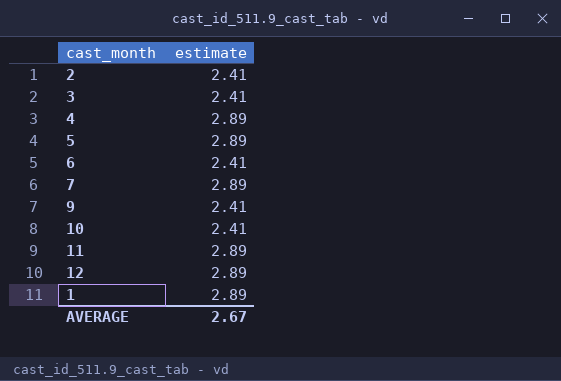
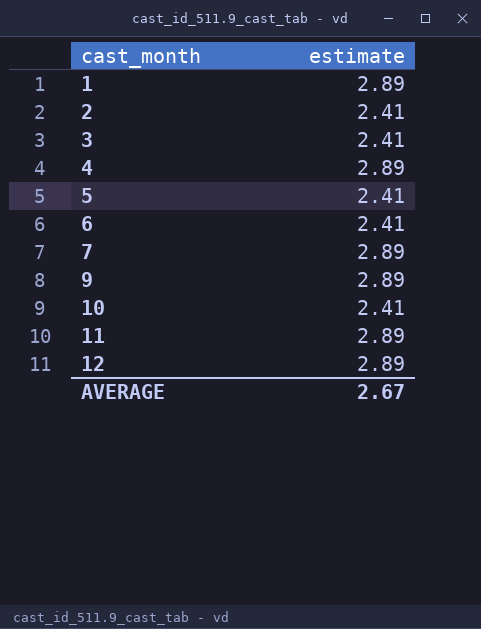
row order: none -> cast_month ascending
5 | estimate: 2.89 -> 2.41
9 | estimate: 2.41 -> 2.89

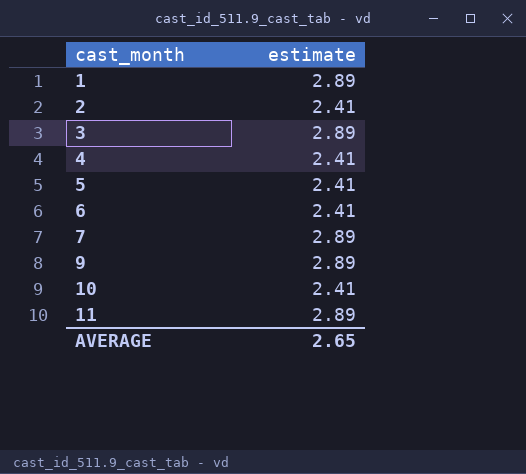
row 12: 2.89 -> none
3 | estimate: 2.41 -> 2.89
4 | estimate: 2.89 -> 2.41
AVERAGE | estimate: 2.67 -> 2.65

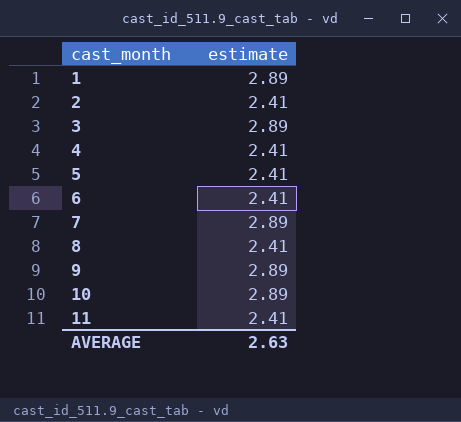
row 8: none -> 2.41
10 | estimate: 2.41 -> 2.89
11 | estimate: 2.89 -> 2.41
AVERAGE | estimate: 2.65 -> 2.63

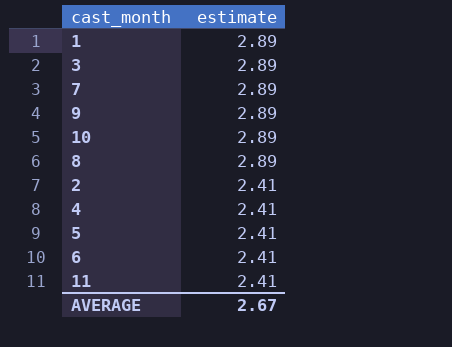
row order: cast_month ascending -> estimate descending
8 | estimate: 2.41 -> 2.89
AVERAGE | estimate: 2.63 -> 2.67

